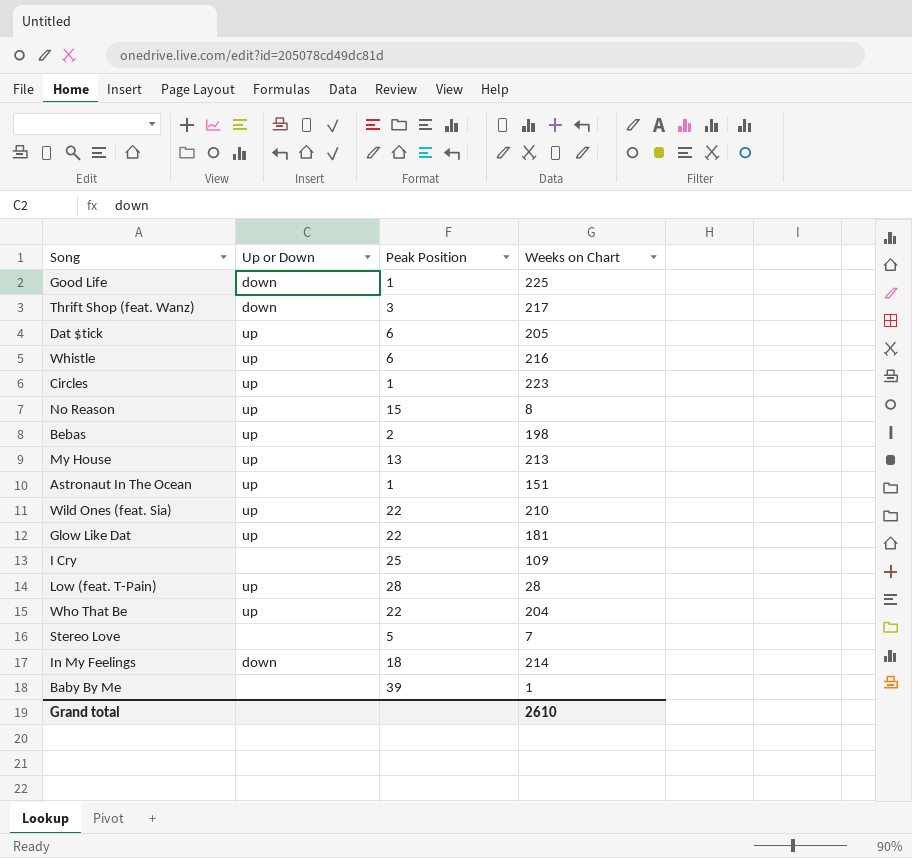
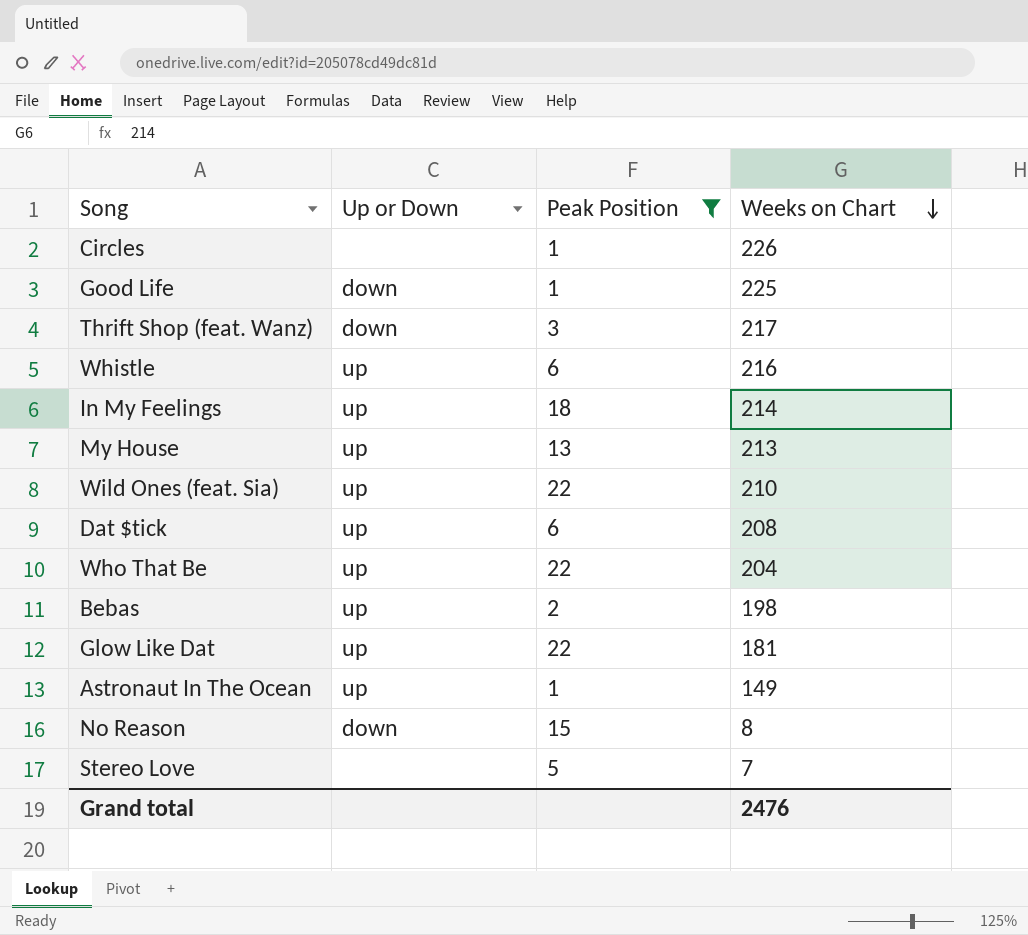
filter: none -> Peak Position <= 22
row order: none -> Weeks on Chart descending
Circles | Up or Down: up -> none
Circles | Weeks on Chart: 223 -> 226
In My Feelings | Up or Down: down -> up
Dat $tick | Weeks on Chart: 205 -> 208
Astronaut In The Ocean | Weeks on Chart: 151 -> 149
No Reason | Up or Down: up -> down
Grand total | Weeks on Chart: 2610 -> 2476

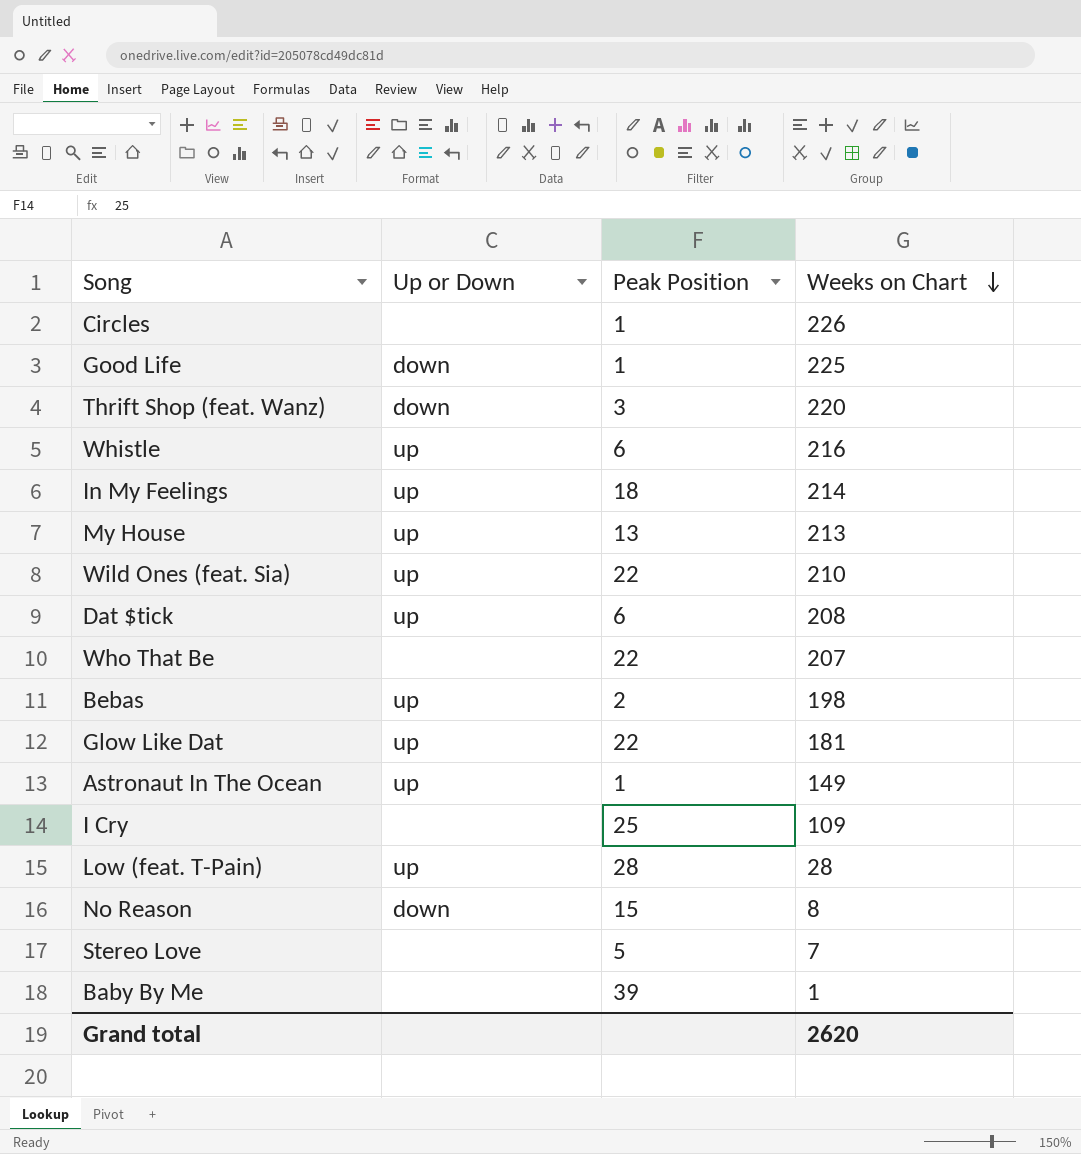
filter: Peak Position <= 22 -> none
Thrift Shop (feat. Wanz) | Weeks on Chart: 217 -> 220
Who That Be | Up or Down: up -> none
Who That Be | Weeks on Chart: 204 -> 207
Grand total | Weeks on Chart: 2476 -> 2620

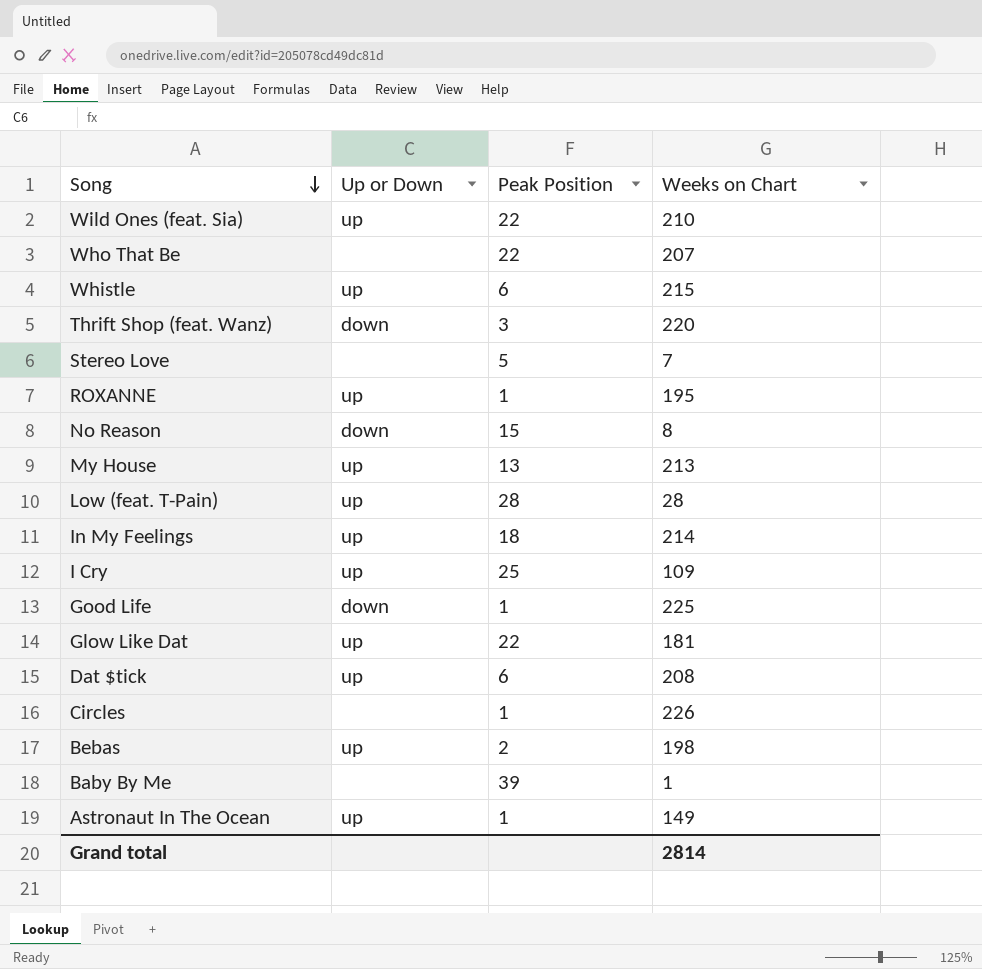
row order: Weeks on Chart descending -> Song descending
Whistle | Weeks on Chart: 216 -> 215
row ROXANNE: none -> up | 1 | 195
I Cry | Up or Down: none -> up
Grand total | Weeks on Chart: 2620 -> 2814

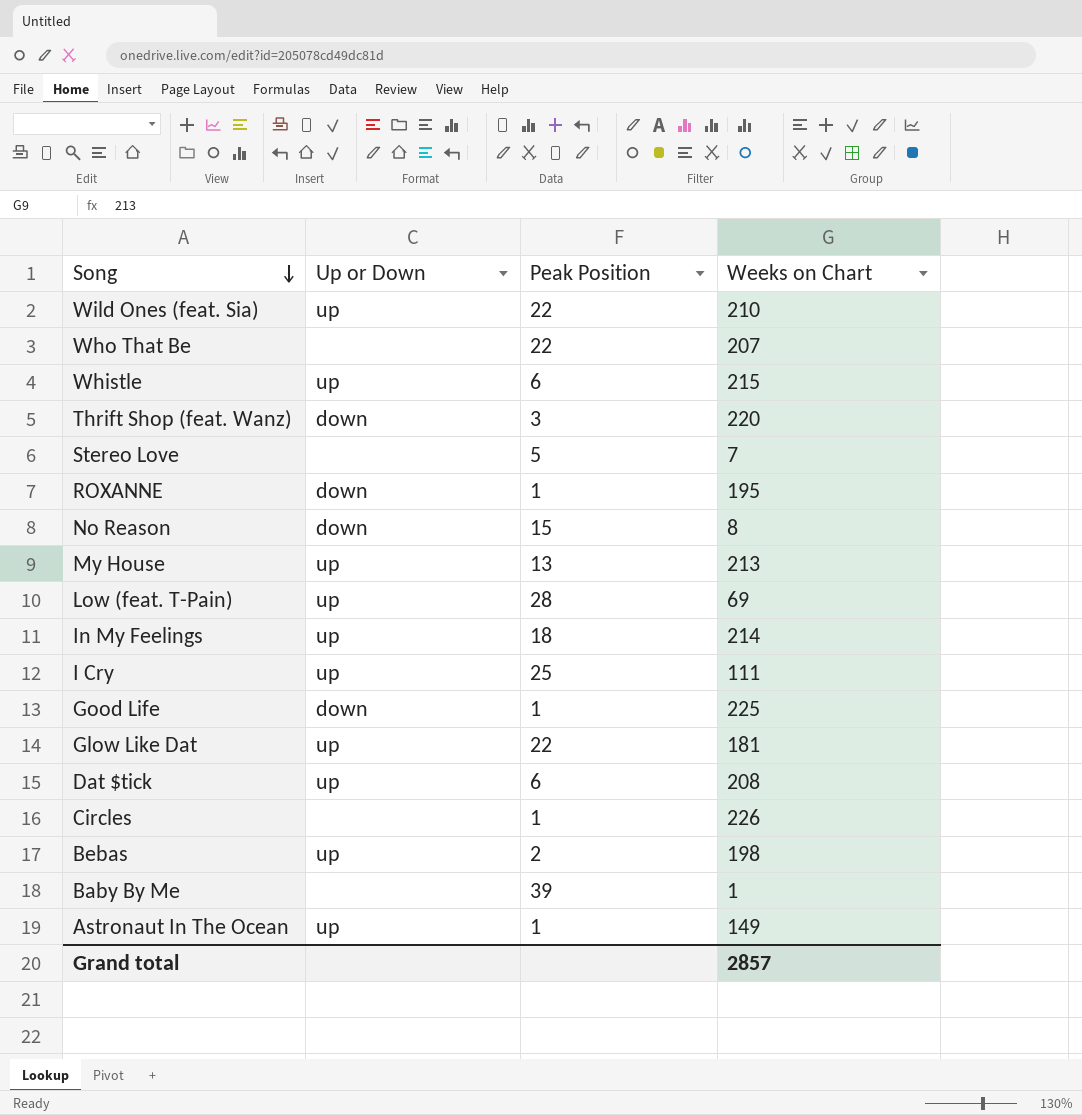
ROXANNE | Up or Down: up -> down
Low (feat. T-Pain) | Weeks on Chart: 28 -> 69
I Cry | Weeks on Chart: 109 -> 111
Grand total | Weeks on Chart: 2814 -> 2857

